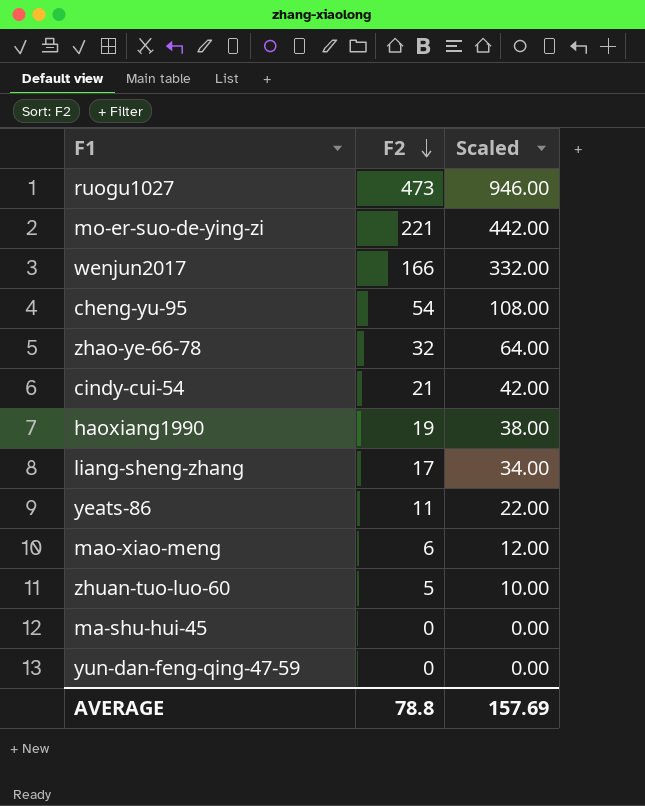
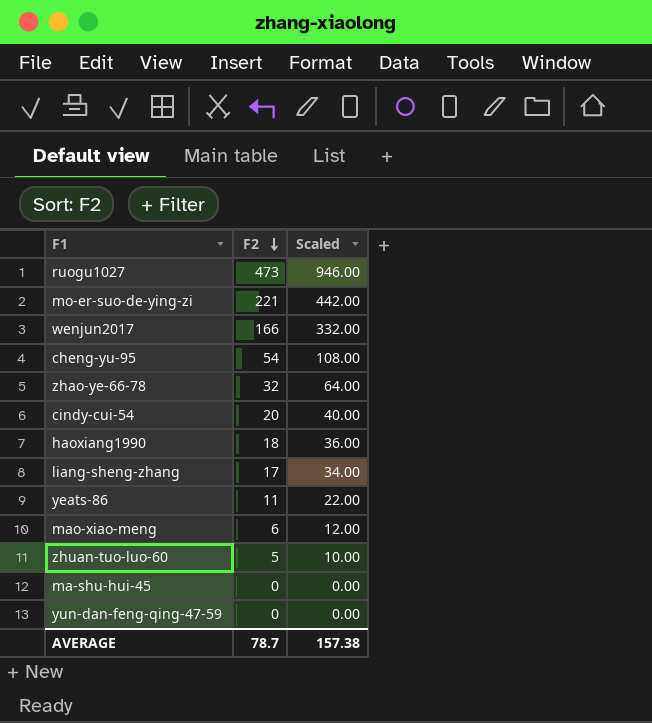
cindy-cui-54 | F2: 21 -> 20
cindy-cui-54 | Scaled: 42.00 -> 40.00
haoxiang1990 | F2: 19 -> 18
haoxiang1990 | Scaled: 38.00 -> 36.00
AVERAGE | F2: 78.8 -> 78.7
AVERAGE | Scaled: 157.69 -> 157.38

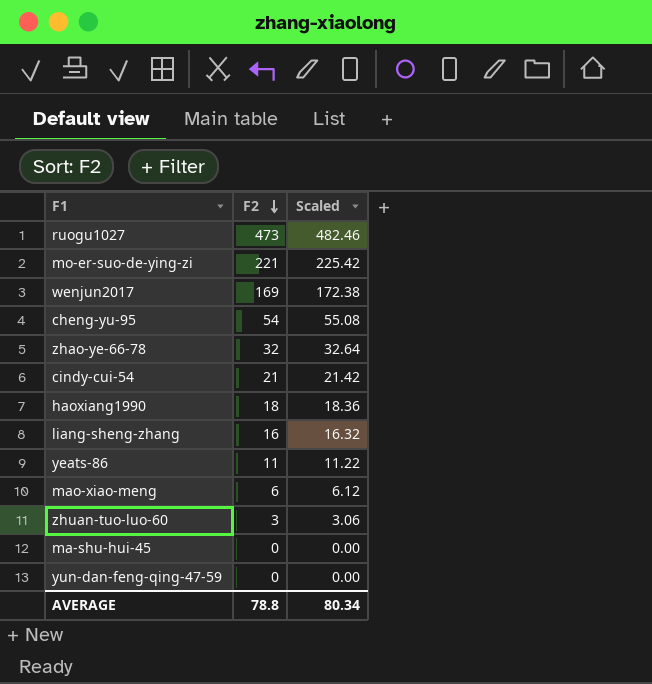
column Scaled | formula: [F2] * 2 -> [F2] * 1.02
wenjun2017 | F2: 166 -> 169
cindy-cui-54 | F2: 20 -> 21
liang-sheng-zhang | F2: 17 -> 16
zhuan-tuo-luo-60 | F2: 5 -> 3
AVERAGE | F2: 78.7 -> 78.8
AVERAGE | Scaled: 157.38 -> 80.34

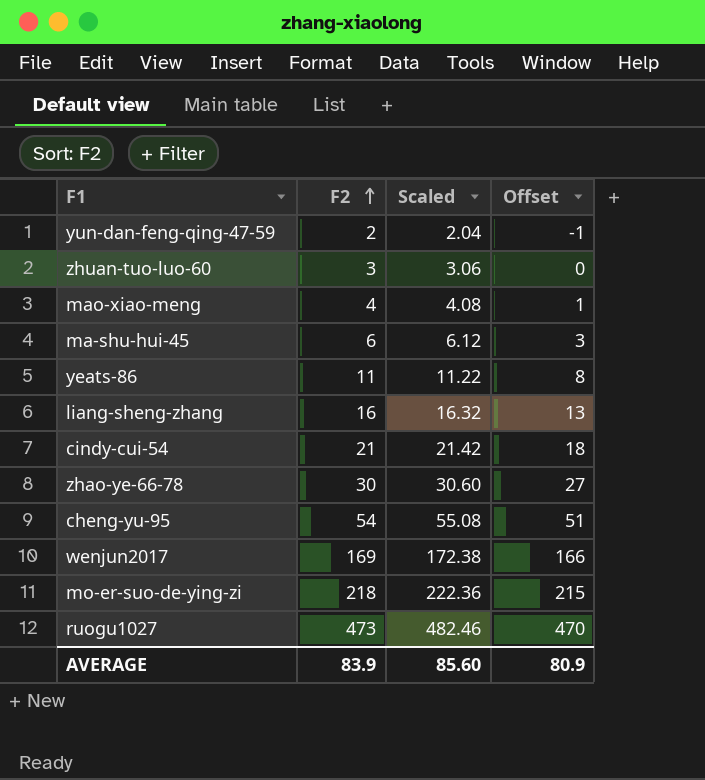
row order: F2 descending -> F2 ascending
column Offset | formula: none -> [F2] - 3
row haoxiang1990: 18 | 18.36 -> none
yun-dan-feng-qing-47-59 | F2: 0 -> 2
yun-dan-feng-qing-47-59 | Scaled: 0.00 -> 2.04
mao-xiao-meng | F2: 6 -> 4
mao-xiao-meng | Scaled: 6.12 -> 4.08
ma-shu-hui-45 | F2: 0 -> 6
ma-shu-hui-45 | Scaled: 0.00 -> 6.12
zhao-ye-66-78 | F2: 32 -> 30
zhao-ye-66-78 | Scaled: 32.64 -> 30.60
mo-er-suo-de-ying-zi | F2: 221 -> 218
mo-er-suo-de-ying-zi | Scaled: 225.42 -> 222.36
AVERAGE | F2: 78.8 -> 83.9
AVERAGE | Scaled: 80.34 -> 85.60

